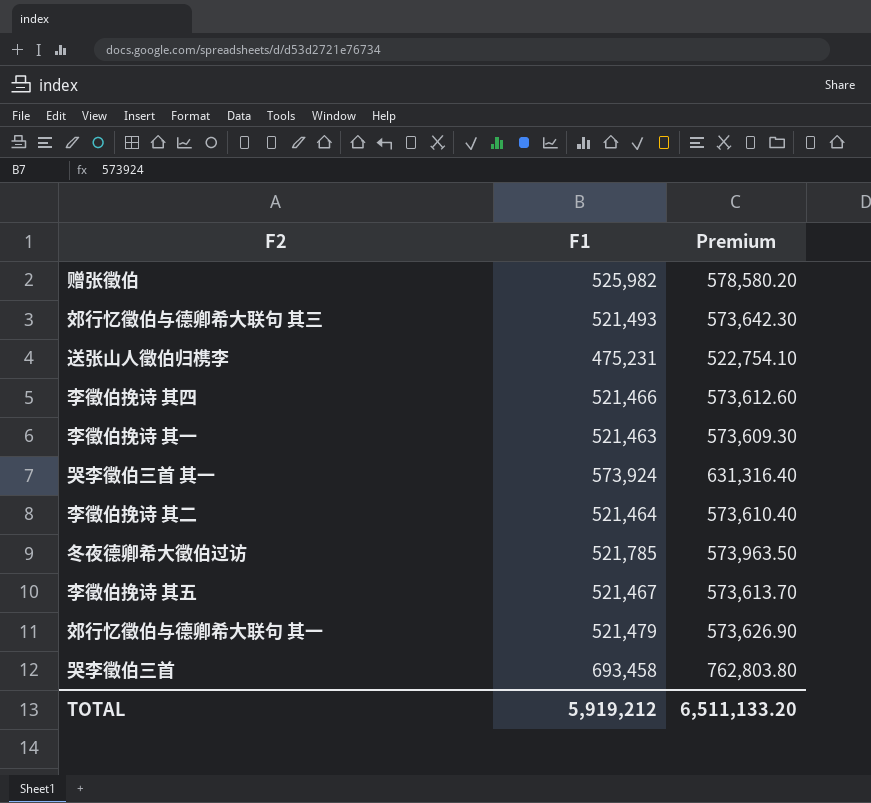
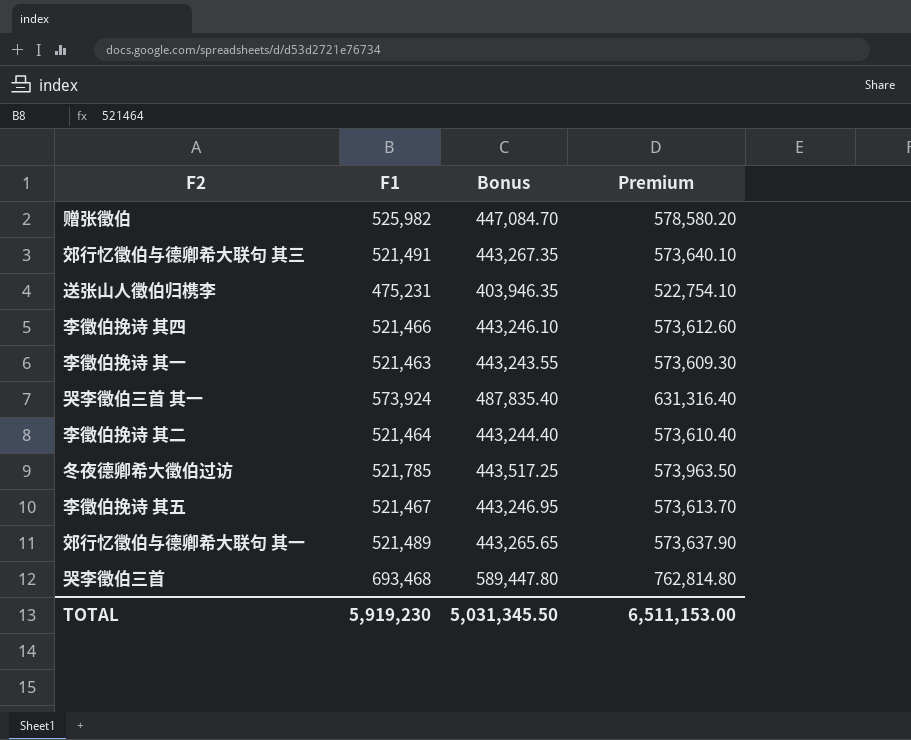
column Bonus | formula: none -> [F1] * 0.85
郊行忆徵伯与德卿希大联句 其三 | F1: 521,493 -> 521,491
郊行忆徵伯与德卿希大联句 其三 | Premium: 573,642.30 -> 573,640.10
郊行忆徵伯与德卿希大联句 其一 | F1: 521,479 -> 521,489
郊行忆徵伯与德卿希大联句 其一 | Premium: 573,626.90 -> 573,637.90
哭李徵伯三首 | F1: 693,458 -> 693,468
哭李徵伯三首 | Premium: 762,803.80 -> 762,814.80
TOTAL | F1: 5,919,212 -> 5,919,230
TOTAL | Premium: 6,511,133.20 -> 6,511,153.00

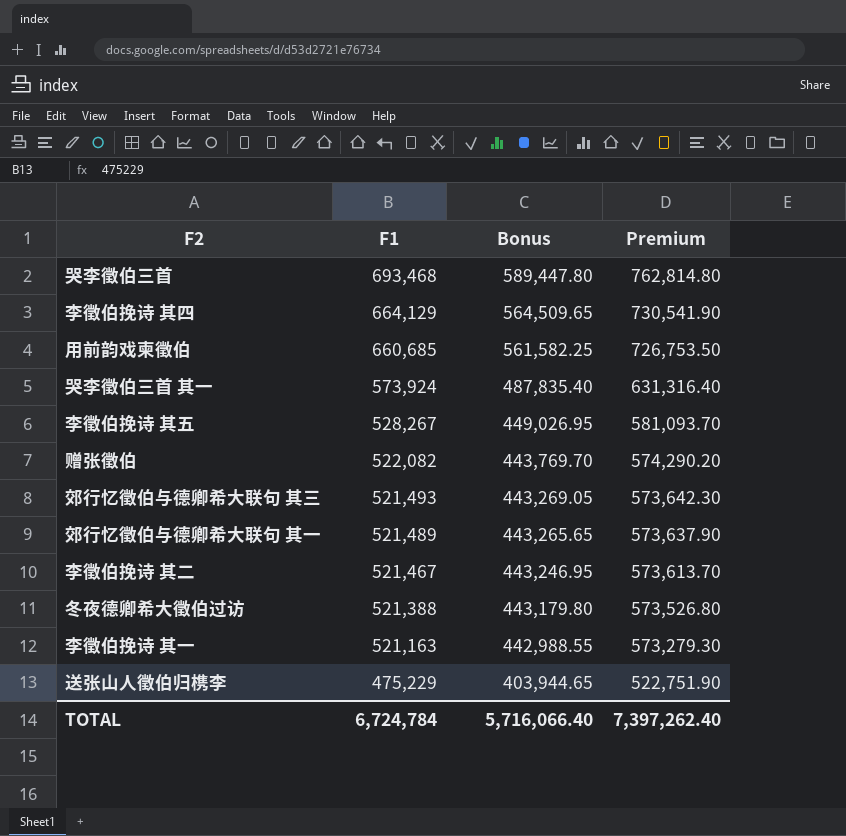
row order: none -> F1 descending
李徵伯挽诗 其四 | F1: 521,466 -> 664,129
李徵伯挽诗 其四 | Bonus: 443,246.10 -> 564,509.65
李徵伯挽诗 其四 | Premium: 573,612.60 -> 730,541.90
row 用前韵戏柬徵伯: none -> 660,685 | 561,582.25 | 726,753.50
李徵伯挽诗 其五 | F1: 521,467 -> 528,267
李徵伯挽诗 其五 | Bonus: 443,246.95 -> 449,026.95
李徵伯挽诗 其五 | Premium: 573,613.70 -> 581,093.70
赠张徵伯 | F1: 525,982 -> 522,082
赠张徵伯 | Bonus: 447,084.70 -> 443,769.70
赠张徵伯 | Premium: 578,580.20 -> 574,290.20
郊行忆徵伯与德卿希大联句 其三 | F1: 521,491 -> 521,493
郊行忆徵伯与德卿希大联句 其三 | Bonus: 443,267.35 -> 443,269.05
郊行忆徵伯与德卿希大联句 其三 | Premium: 573,640.10 -> 573,642.30
李徵伯挽诗 其二 | F1: 521,464 -> 521,467
李徵伯挽诗 其二 | Bonus: 443,244.40 -> 443,246.95
李徵伯挽诗 其二 | Premium: 573,610.40 -> 573,613.70
冬夜德卿希大徵伯过访 | F1: 521,785 -> 521,388
冬夜德卿希大徵伯过访 | Bonus: 443,517.25 -> 443,179.80
冬夜德卿希大徵伯过访 | Premium: 573,963.50 -> 573,526.80
李徵伯挽诗 其一 | F1: 521,463 -> 521,163
李徵伯挽诗 其一 | Bonus: 443,243.55 -> 442,988.55
李徵伯挽诗 其一 | Premium: 573,609.30 -> 573,279.30
送张山人徵伯归槜李 | F1: 475,231 -> 475,229
送张山人徵伯归槜李 | Bonus: 403,946.35 -> 403,944.65
送张山人徵伯归槜李 | Premium: 522,754.10 -> 522,751.90
TOTAL | F1: 5,919,230 -> 6,724,784
TOTAL | Bonus: 5,031,345.50 -> 5,716,066.40
TOTAL | Premium: 6,511,153.00 -> 7,397,262.40

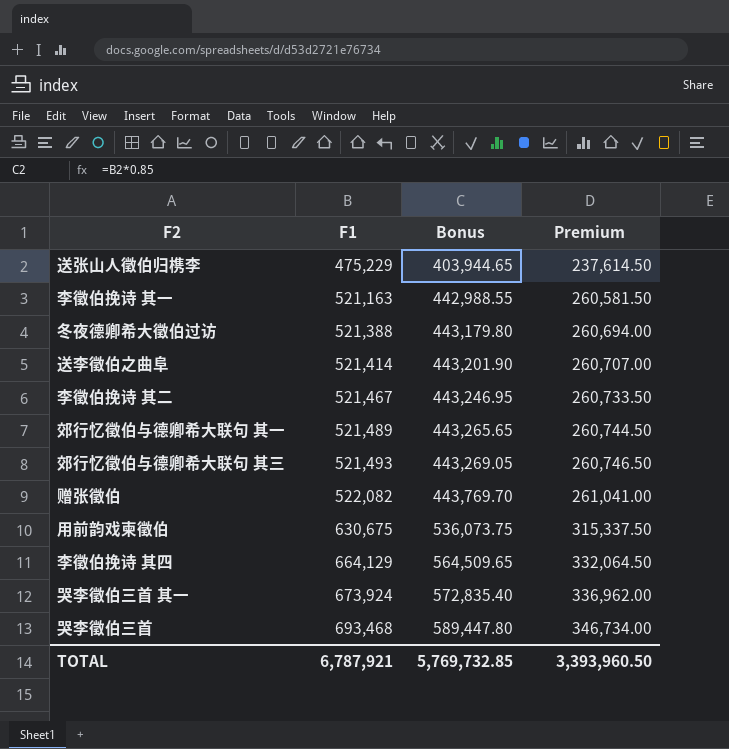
row order: F1 descending -> F1 ascending
column Premium | formula: [F1] * 1.1 -> [F1] * 0.5
row 李徵伯挽诗 其五: 528,267 | 449,026.95 | 581,093.70 -> none
row 送李徵伯之曲阜: none -> 521,414 | 443,201.90 | 260,707.00
用前韵戏柬徵伯 | F1: 660,685 -> 630,675
用前韵戏柬徵伯 | Bonus: 561,582.25 -> 536,073.75
哭李徵伯三首 其一 | F1: 573,924 -> 673,924
哭李徵伯三首 其一 | Bonus: 487,835.40 -> 572,835.40
TOTAL | F1: 6,724,784 -> 6,787,921
TOTAL | Bonus: 5,716,066.40 -> 5,769,732.85
TOTAL | Premium: 7,397,262.40 -> 3,393,960.50

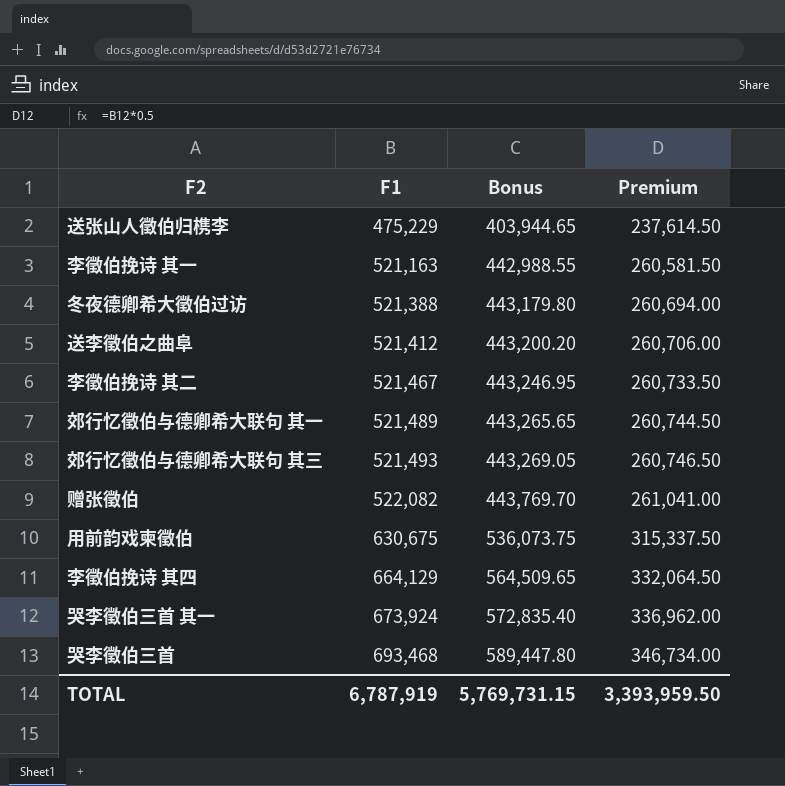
送李徵伯之曲阜 | F1: 521,414 -> 521,412
送李徵伯之曲阜 | Bonus: 443,201.90 -> 443,200.20
送李徵伯之曲阜 | Premium: 260,707.00 -> 260,706.00
TOTAL | F1: 6,787,921 -> 6,787,919
TOTAL | Bonus: 5,769,732.85 -> 5,769,731.15
TOTAL | Premium: 3,393,960.50 -> 3,393,959.50

